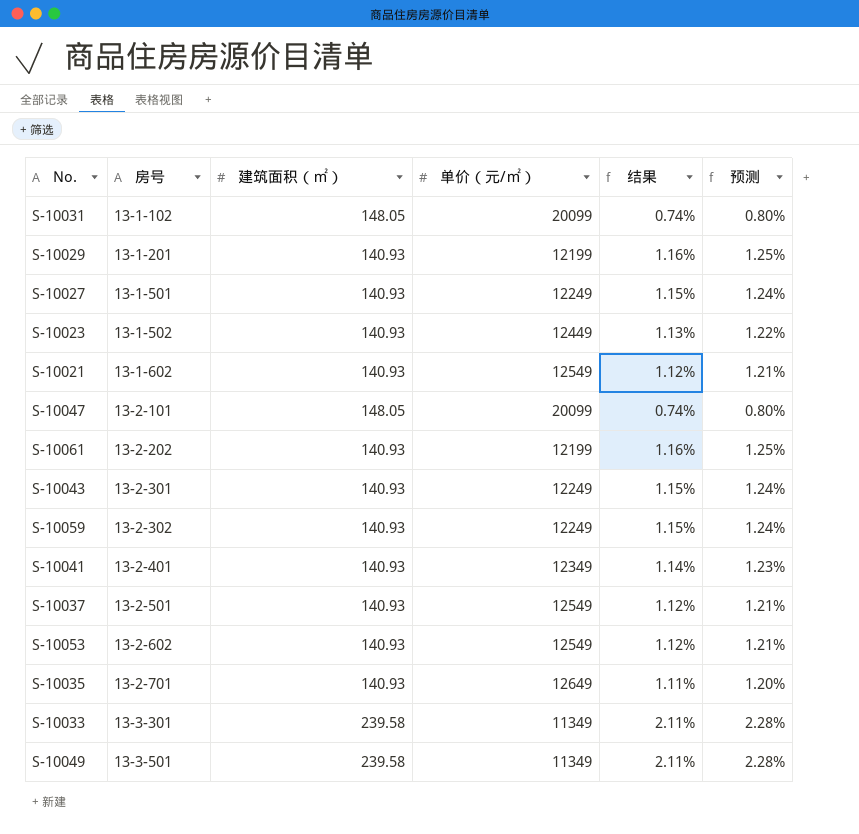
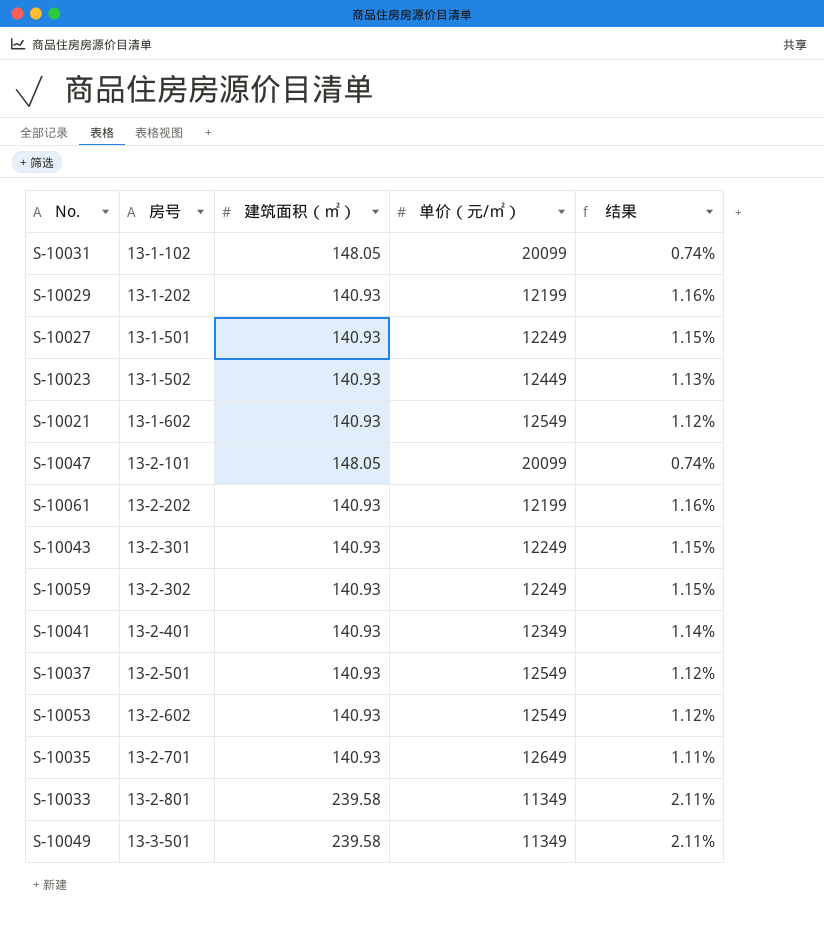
column 预测 | formula: [结果] * 1.08 -> none
S-10029 | 房号: 13-1-201 -> 13-1-202
S-10033 | 房号: 13-3-301 -> 13-2-801

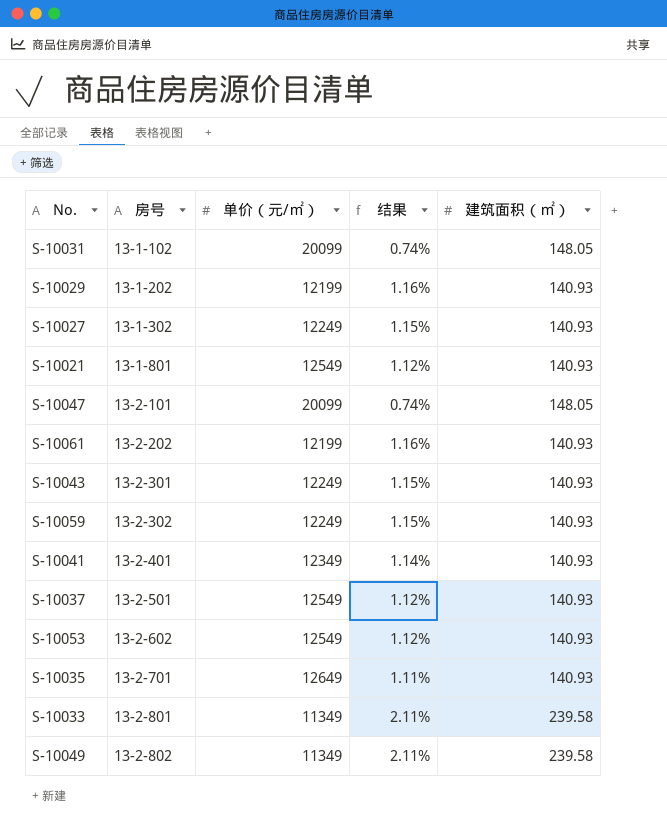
column 建筑面积（㎡） | position: 3 -> 5
row S-10023: 13-1-502 | 140.93 | 12449 | 1.13% -> none
S-10027 | 房号: 13-1-501 -> 13-1-302
S-10021 | 房号: 13-1-602 -> 13-1-801
S-10049 | 房号: 13-3-501 -> 13-2-802

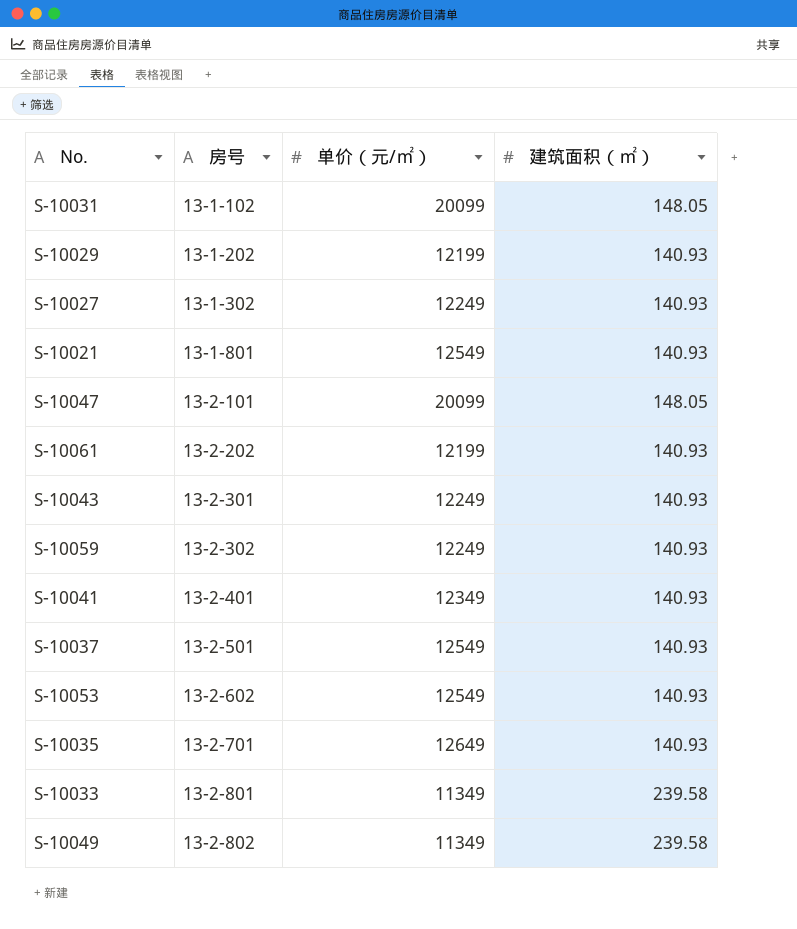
column 结果 | formula: [建筑面积（㎡）] / [单价（元/㎡）] -> none

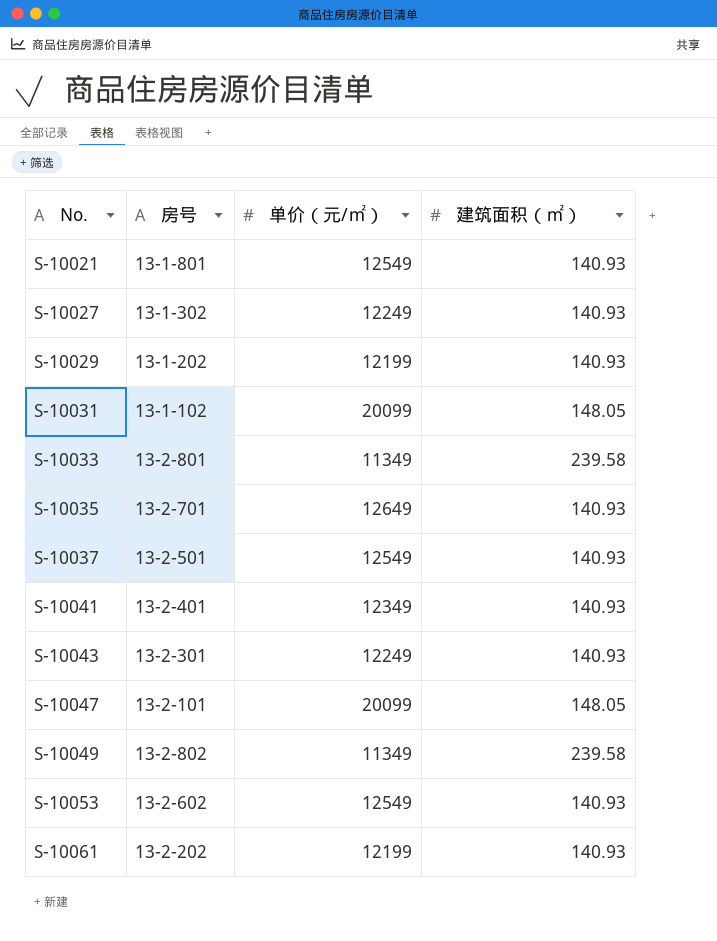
row order: 房号 ascending -> No. ascending
row S-10059: 13-2-302 | 12249 | 140.93 -> none

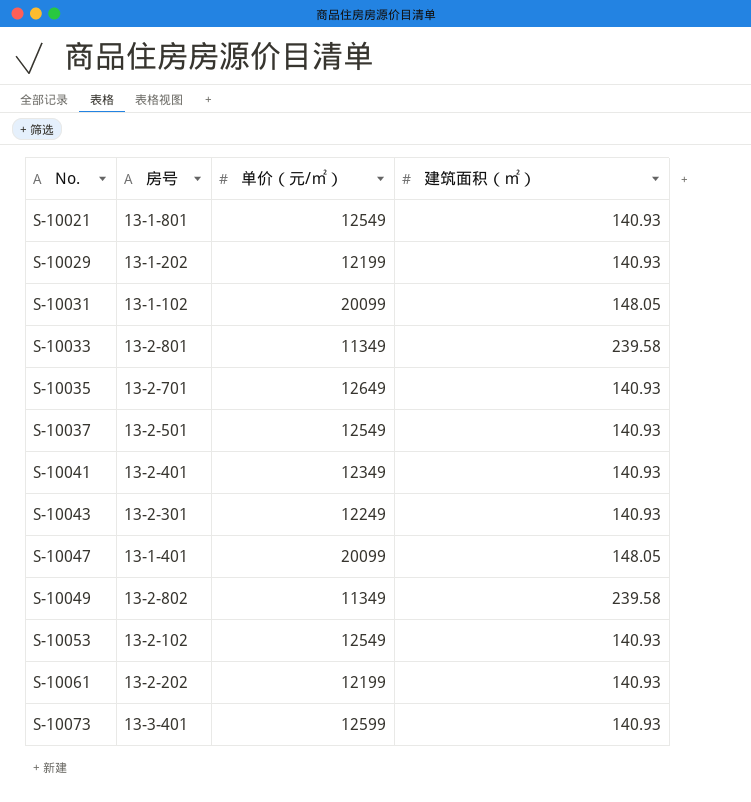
row S-10027: 13-1-302 | 12249 | 140.93 -> none
S-10047 | 房号: 13-2-101 -> 13-1-401
S-10053 | 房号: 13-2-602 -> 13-2-102
row S-10073: none -> 13-3-401 | 12599 | 140.93

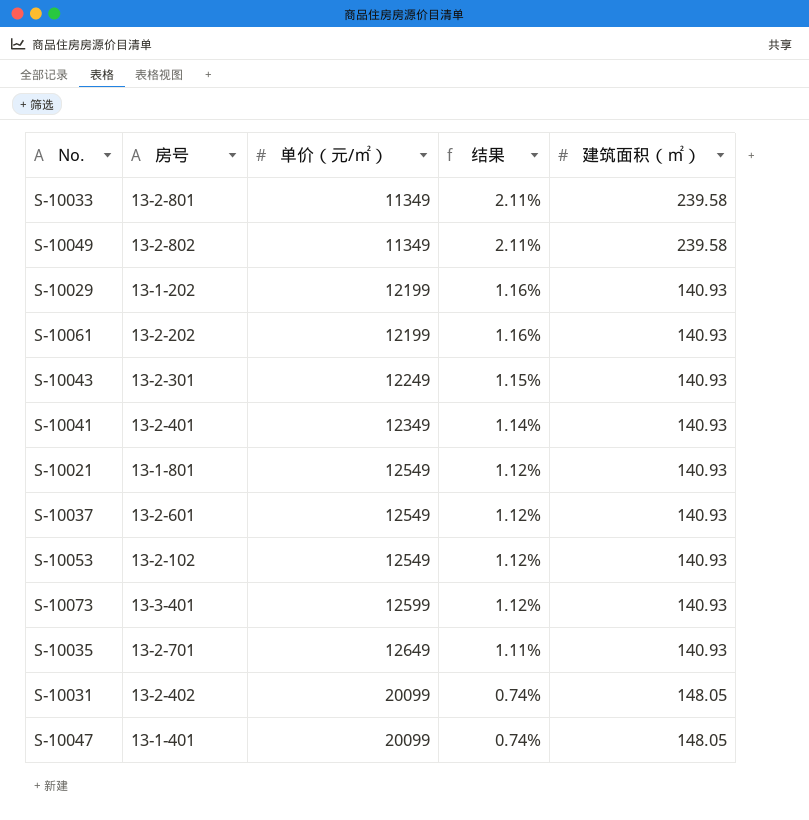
row order: No. ascending -> 单价（元/㎡） ascending
column 结果 | formula: none -> [建筑面积（㎡）] / [单价（元/㎡）]
S-10037 | 房号: 13-2-501 -> 13-2-601
S-10031 | 房号: 13-1-102 -> 13-2-402

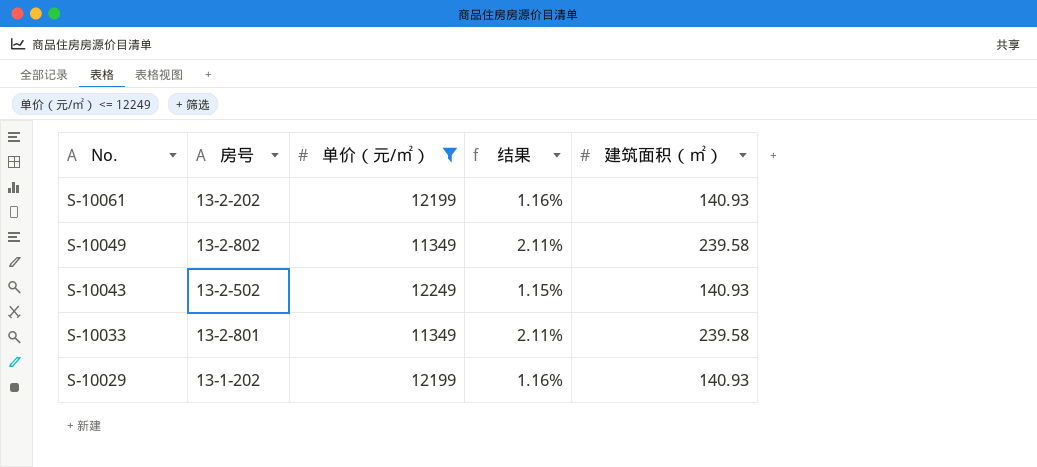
filter: none -> 单价（元/㎡） <= 12249
row order: 单价（元/㎡） ascending -> No. descending
S-10043 | 房号: 13-2-301 -> 13-2-502

